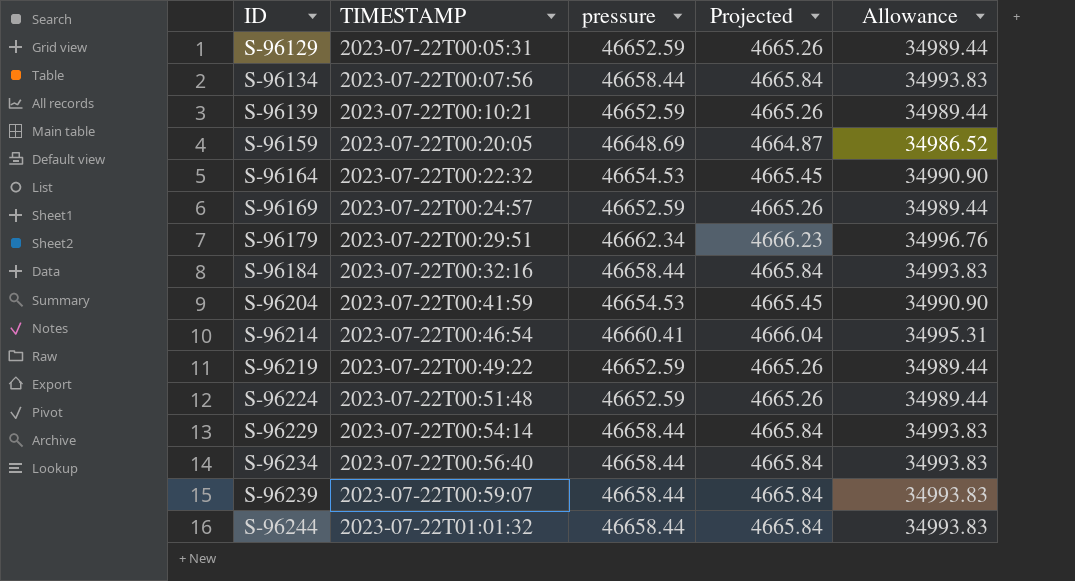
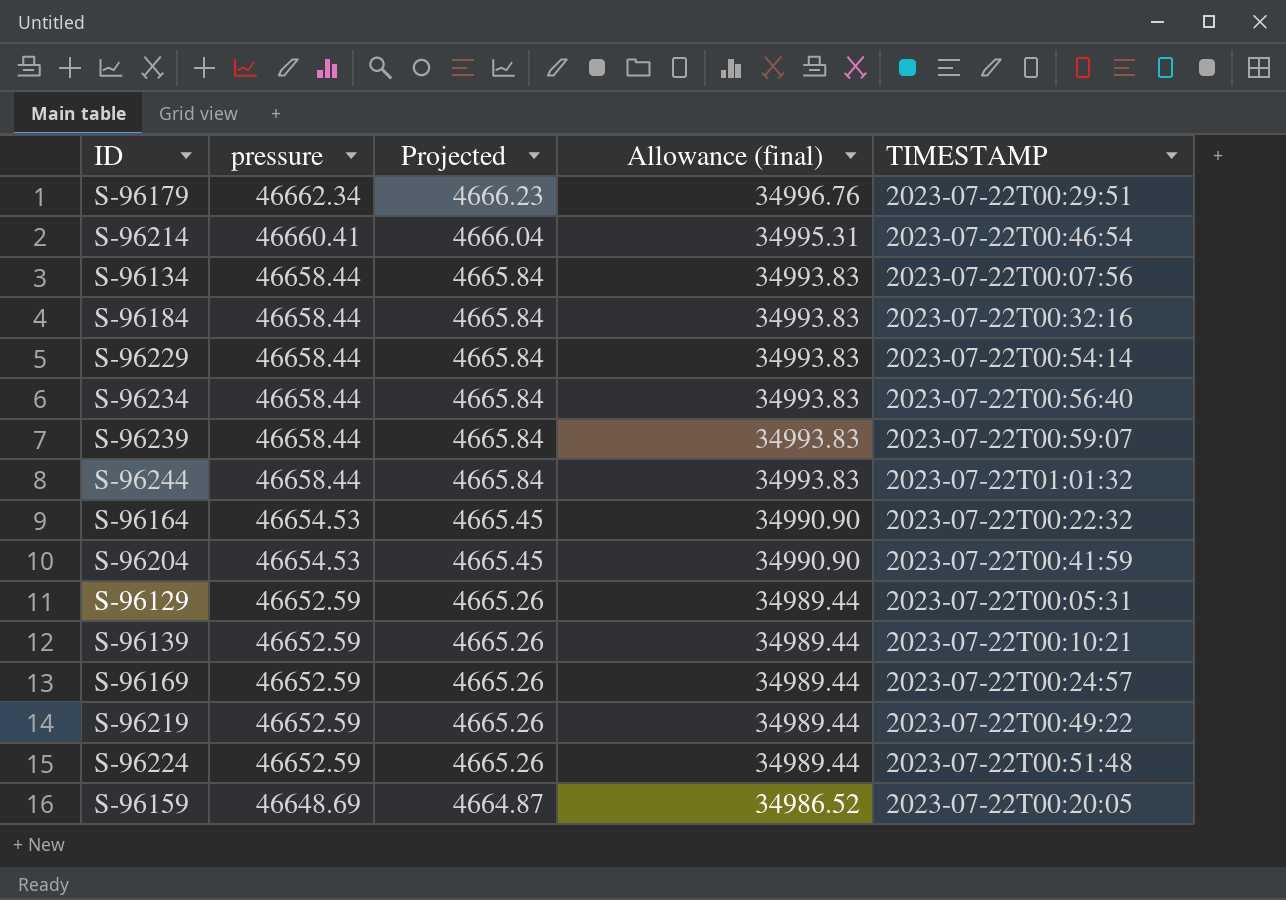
row order: ID ascending -> pressure descending
column name: Allowance -> Allowance (final)
column TIMESTAMP | position: 2 -> 5

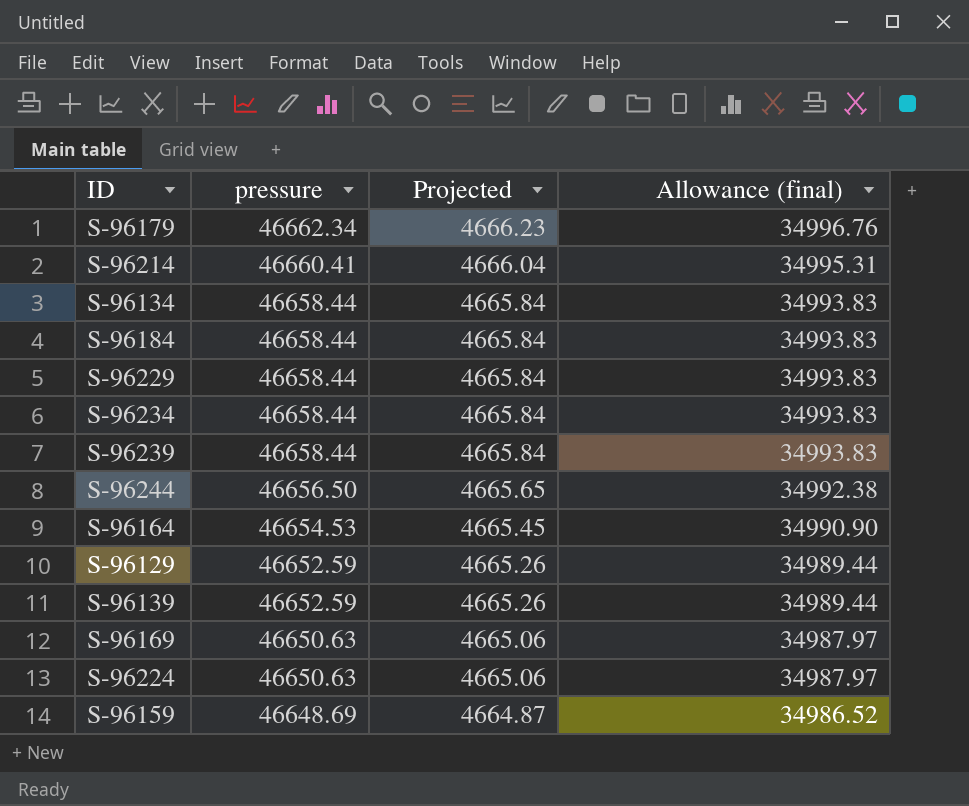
column TIMESTAMP | position: 5 -> none
row S-96204: 46654.53 | 4665.45 | 34990.90 | 2023-07-22T00:41:59 -> none
row S-96219: 46652.59 | 4665.26 | 34989.44 | 2023-07-22T00:49:22 -> none
S-96244 | pressure: 46658.44 -> 46656.50
S-96244 | Projected: 4665.84 -> 4665.65
S-96244 | Allowance (final): 34993.83 -> 34992.38
S-96169 | pressure: 46652.59 -> 46650.63
S-96169 | Projected: 4665.26 -> 4665.06
S-96169 | Allowance (final): 34989.44 -> 34987.97
S-96224 | pressure: 46652.59 -> 46650.63
S-96224 | Projected: 4665.26 -> 4665.06
S-96224 | Allowance (final): 34989.44 -> 34987.97

